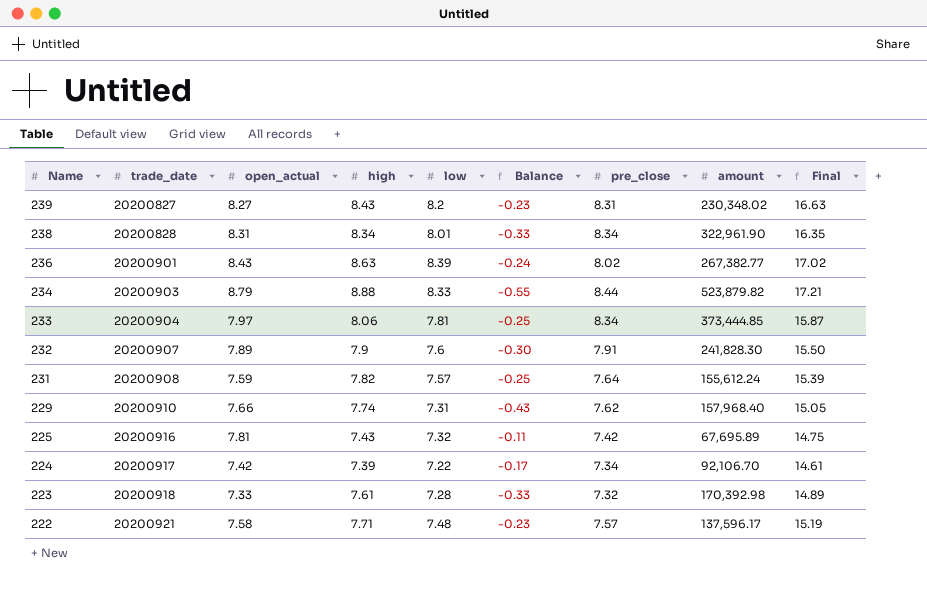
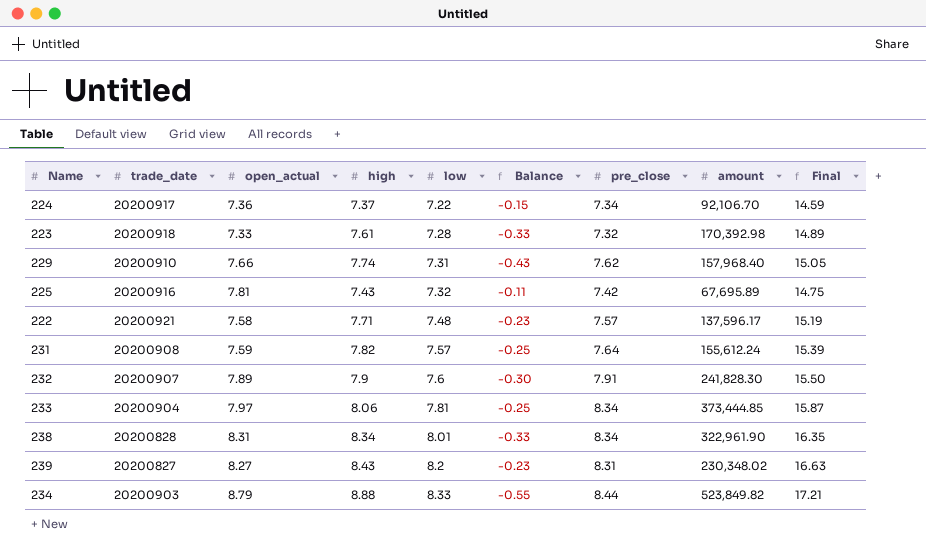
row order: Name descending -> low ascending
row 236: 20200901 | 8.43 | 8.63 | 8.39 | -0.24 | 8.02 | 267,382.77 | 17.02 -> none
224 | open_actual: 7.42 -> 7.36
224 | high: 7.39 -> 7.37
224 | Balance: -0.17 -> -0.15
224 | Final: 14.61 -> 14.59
234 | amount: 523,879.82 -> 523,849.82

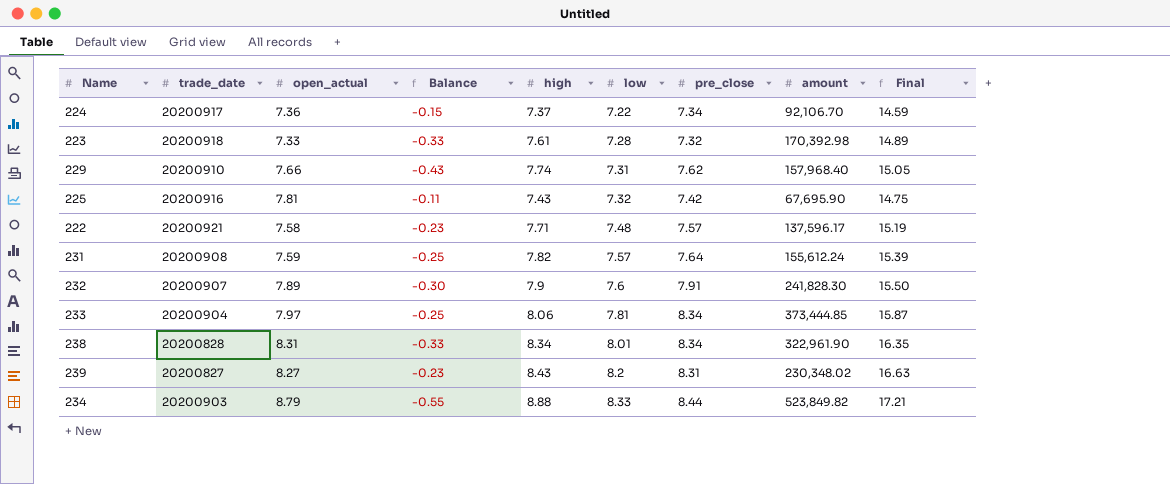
column Balance | position: 6 -> 4
225 | amount: 67,695.89 -> 67,695.90

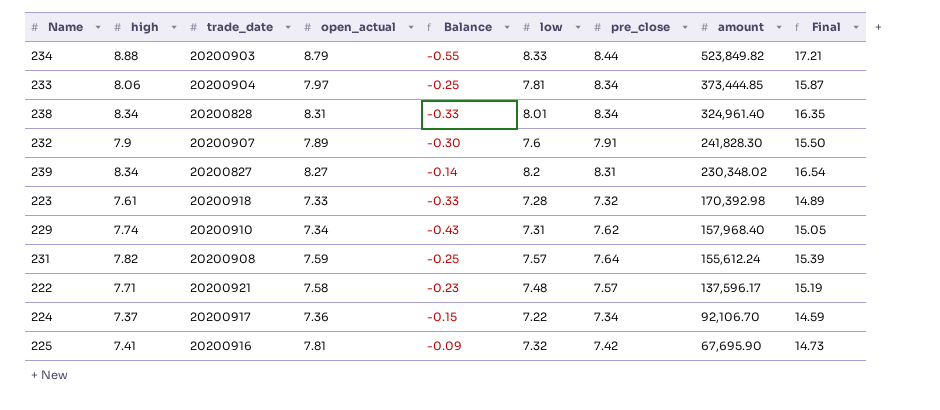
row order: low ascending -> amount descending
column high | position: 5 -> 2
238 | amount: 322,961.90 -> 324,961.40
239 | high: 8.43 -> 8.34
239 | Balance: -0.23 -> -0.14
239 | Final: 16.63 -> 16.54
229 | open_actual: 7.66 -> 7.34
225 | high: 7.43 -> 7.41
225 | Balance: -0.11 -> -0.09
225 | Final: 14.75 -> 14.73

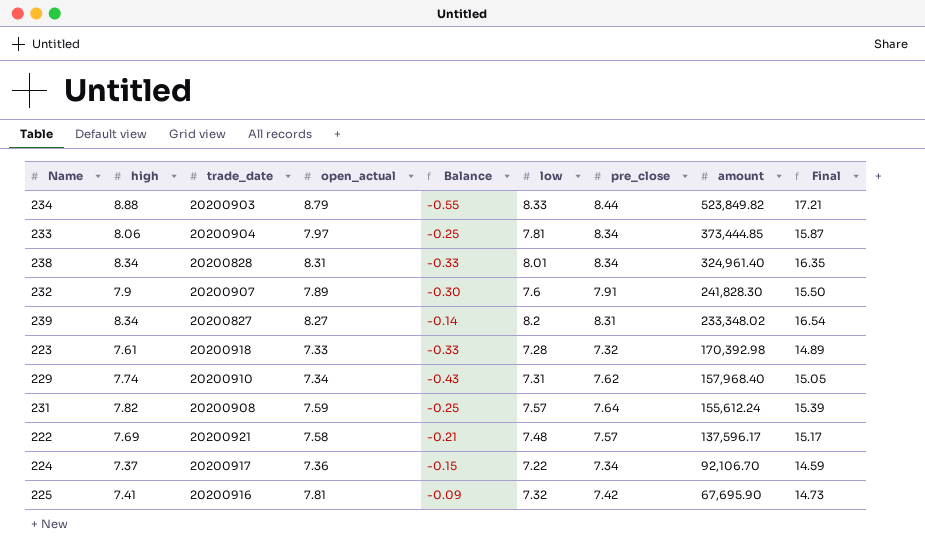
239 | amount: 230,348.02 -> 233,348.02
222 | high: 7.71 -> 7.69
222 | Balance: -0.23 -> -0.21
222 | Final: 15.19 -> 15.17

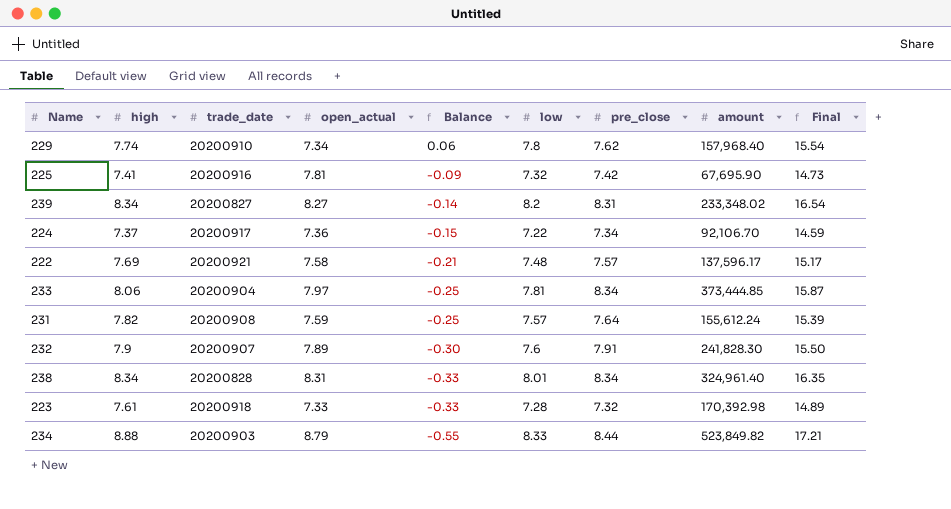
row order: amount descending -> Balance descending
229 | Balance: -0.43 -> 0.06
229 | low: 7.31 -> 7.8
229 | Final: 15.05 -> 15.54

